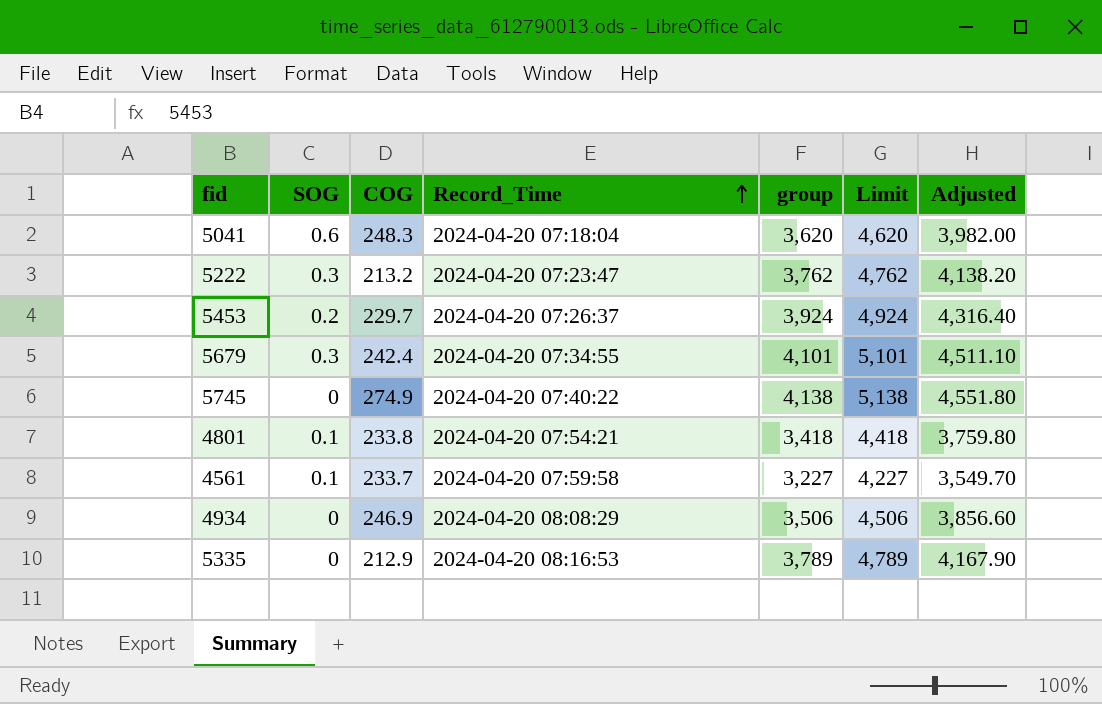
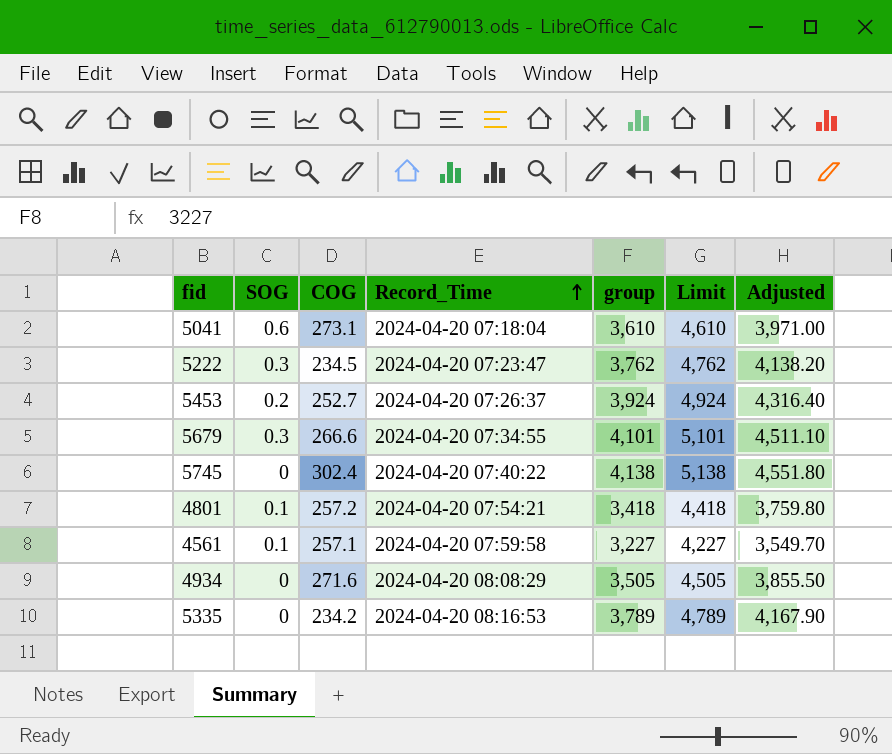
5041 | COG: 248.3 -> 273.1
5041 | group: 3,620 -> 3,610
5041 | Limit: 4,620 -> 4,610
5041 | Adjusted: 3,982.00 -> 3,971.00
5222 | COG: 213.2 -> 234.5
5453 | COG: 229.7 -> 252.7
5679 | COG: 242.4 -> 266.6
5745 | COG: 274.9 -> 302.4
4801 | COG: 233.8 -> 257.2
4561 | COG: 233.7 -> 257.1
4934 | COG: 246.9 -> 271.6
4934 | group: 3,506 -> 3,505
4934 | Limit: 4,506 -> 4,505
4934 | Adjusted: 3,856.60 -> 3,855.50
5335 | COG: 212.9 -> 234.2

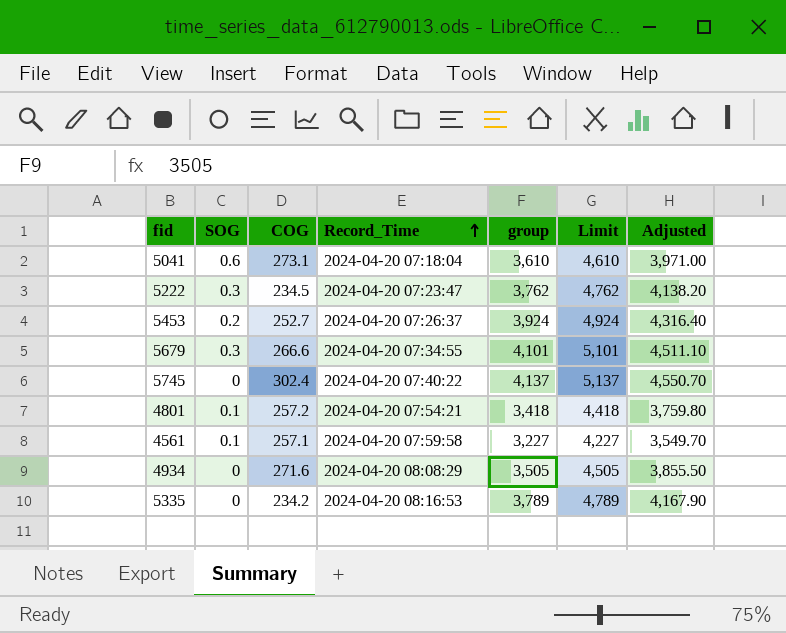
5745 | group: 4,138 -> 4,137
5745 | Limit: 5,138 -> 5,137
5745 | Adjusted: 4,551.80 -> 4,550.70

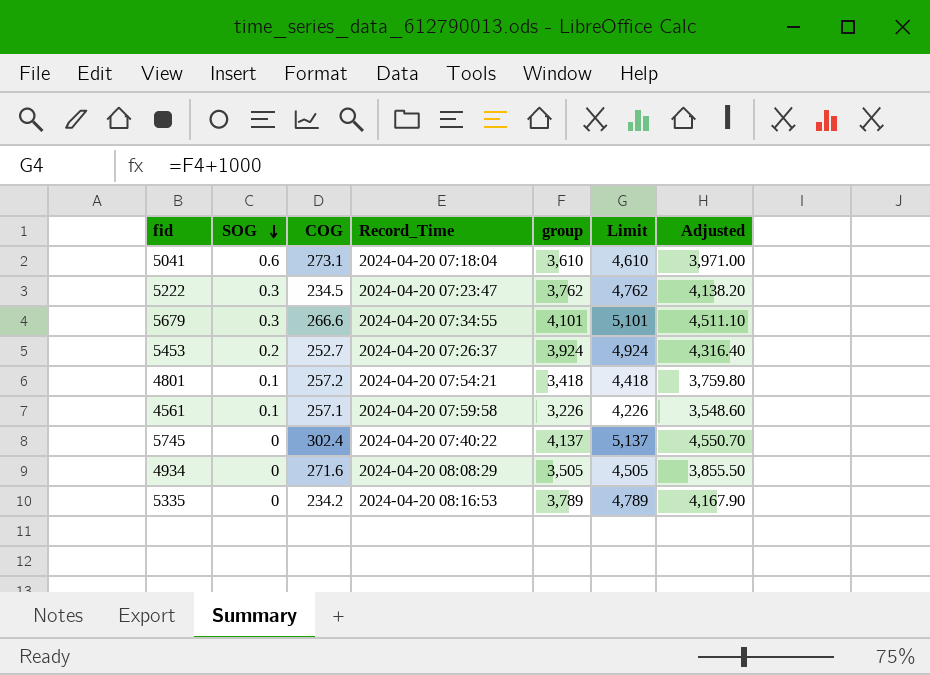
row order: Record_Time ascending -> SOG descending
4561 | group: 3,227 -> 3,226
4561 | Limit: 4,227 -> 4,226
4561 | Adjusted: 3,549.70 -> 3,548.60

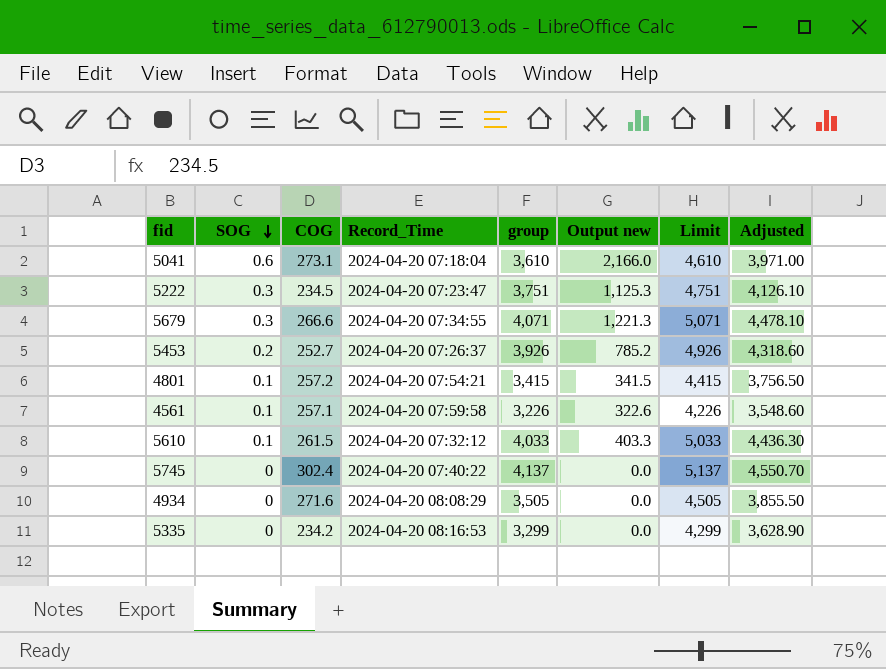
column Output new | formula: none -> [SOG] * [group]
5222 | group: 3,762 -> 3,751
5222 | Limit: 4,762 -> 4,751
5222 | Adjusted: 4,138.20 -> 4,126.10
5679 | group: 4,101 -> 4,071
5679 | Limit: 5,101 -> 5,071
5679 | Adjusted: 4,511.10 -> 4,478.10
5453 | group: 3,924 -> 3,926
5453 | Limit: 4,924 -> 4,926
5453 | Adjusted: 4,316.40 -> 4,318.60
4801 | group: 3,418 -> 3,415
4801 | Limit: 4,418 -> 4,415
4801 | Adjusted: 3,759.80 -> 3,756.50
row 5610: none -> 0.1 | 261.5 | 2024-04-20 07:32:12 | 4,033 | 403.3 | 5,033 | 4,436.30
5335 | group: 3,789 -> 3,299
5335 | Limit: 4,789 -> 4,299
5335 | Adjusted: 4,167.90 -> 3,628.90

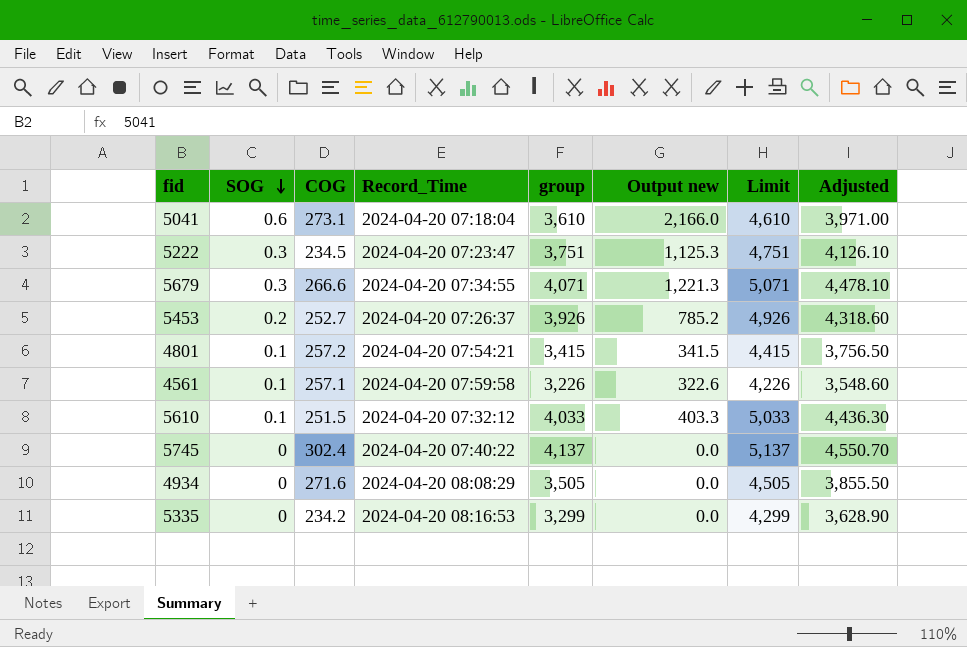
5610 | COG: 261.5 -> 251.5

